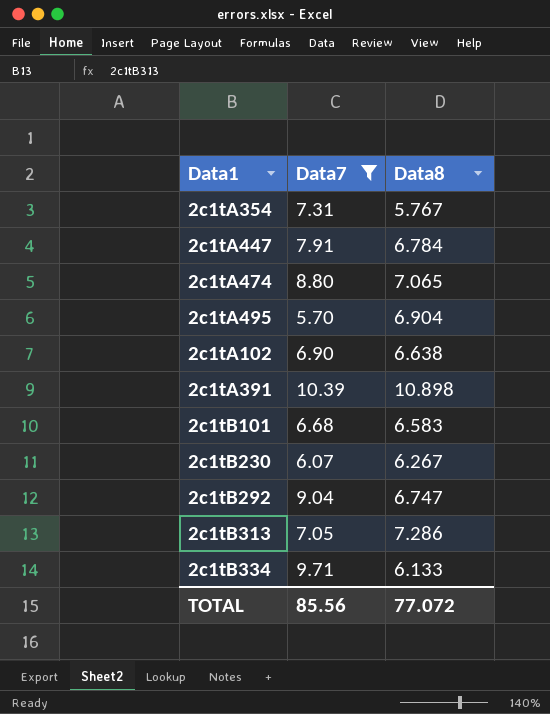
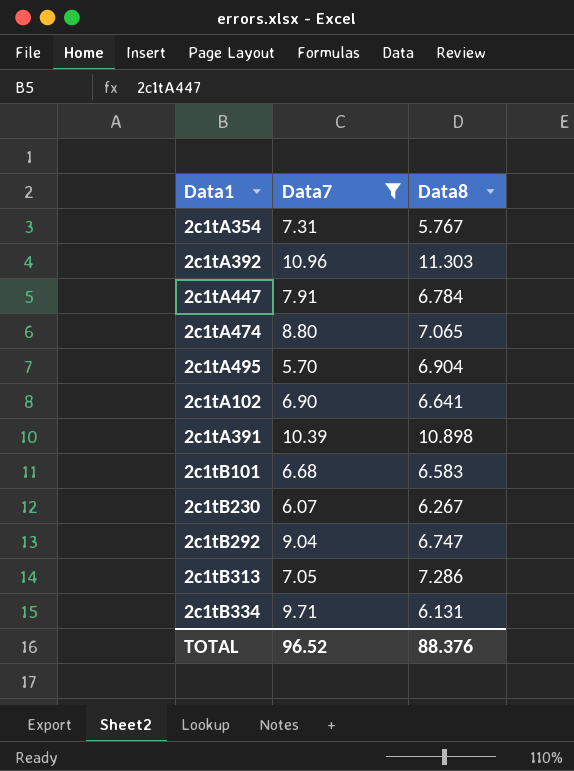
row 2c1tA392: none -> 10.96 | 11.303
2c1tA102 | Data8: 6.638 -> 6.641
2c1tB334 | Data8: 6.133 -> 6.131
TOTAL | Data7: 85.56 -> 96.52
TOTAL | Data8: 77.072 -> 88.376

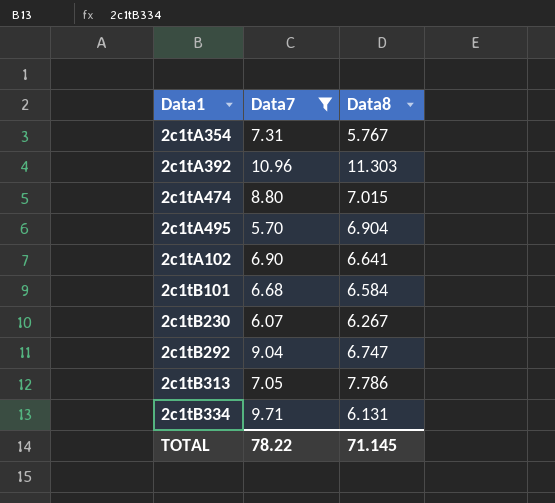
row 2c1tA447: 7.91 | 6.784 -> none
row 2c1tA391: 10.39 | 10.898 -> none
2c1tA474 | Data8: 7.065 -> 7.015
2c1tB101 | Data8: 6.583 -> 6.584
2c1tB313 | Data8: 7.286 -> 7.786
TOTAL | Data7: 96.52 -> 78.22
TOTAL | Data8: 88.376 -> 71.145

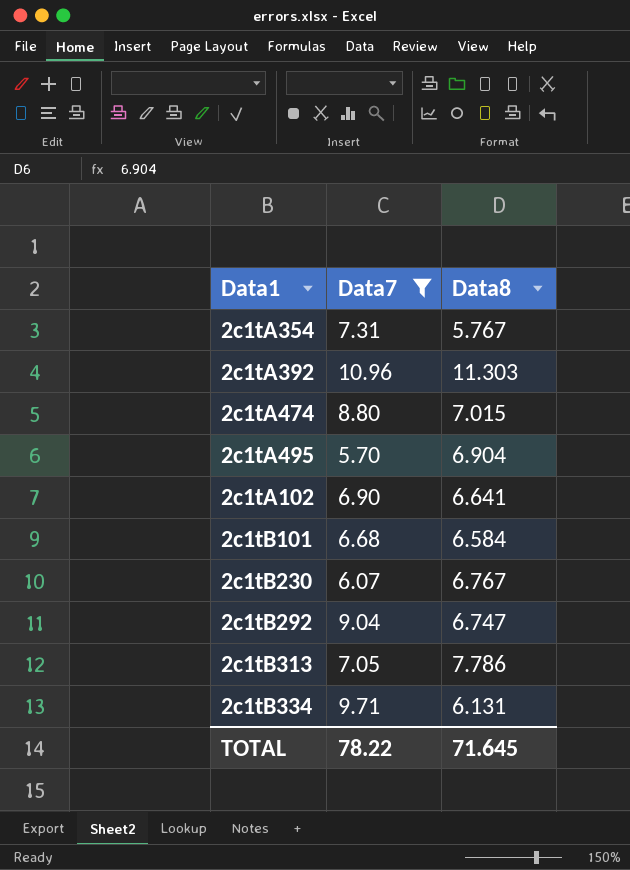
2c1tB230 | Data8: 6.267 -> 6.767
TOTAL | Data8: 71.145 -> 71.645

